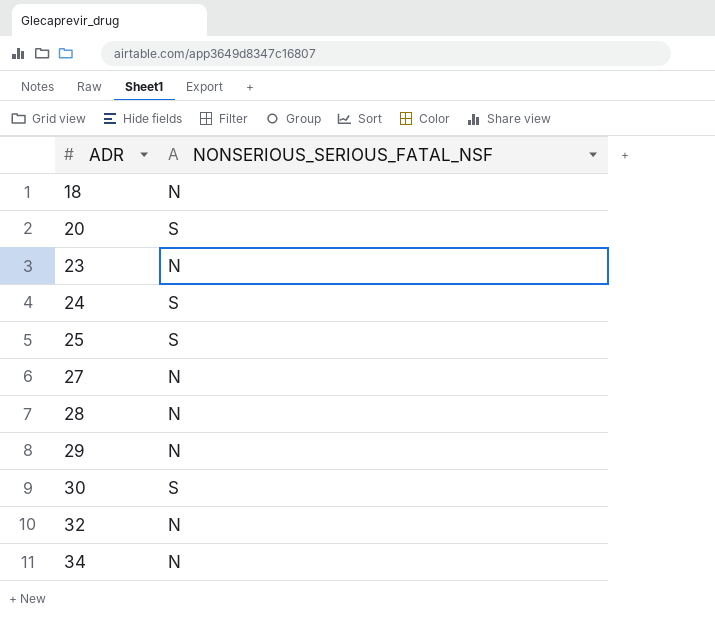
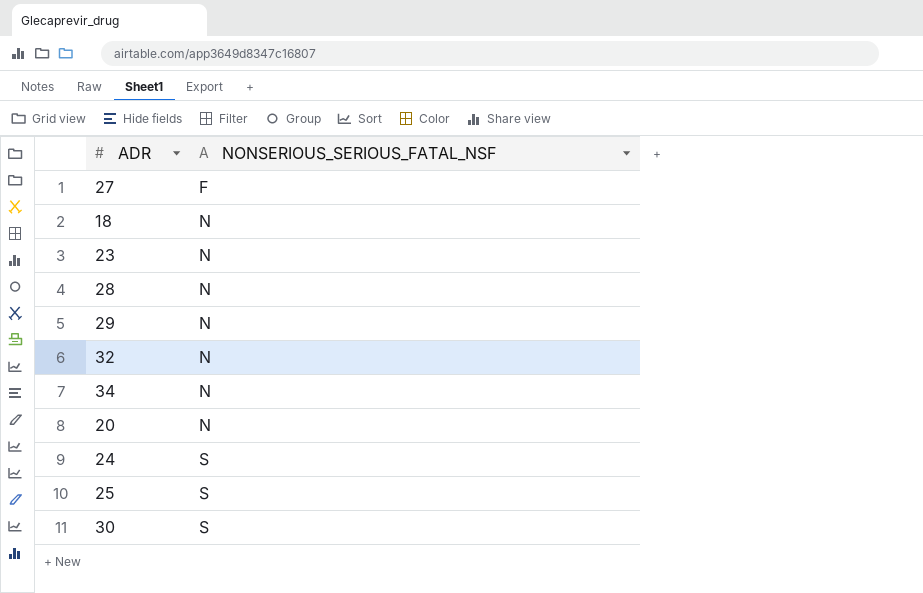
row order: ADR ascending -> NONSERIOUS_SERIOUS_FATAL_NSF ascending
27 | NONSERIOUS_SERIOUS_FATAL_NSF: N -> F
20 | NONSERIOUS_SERIOUS_FATAL_NSF: S -> N

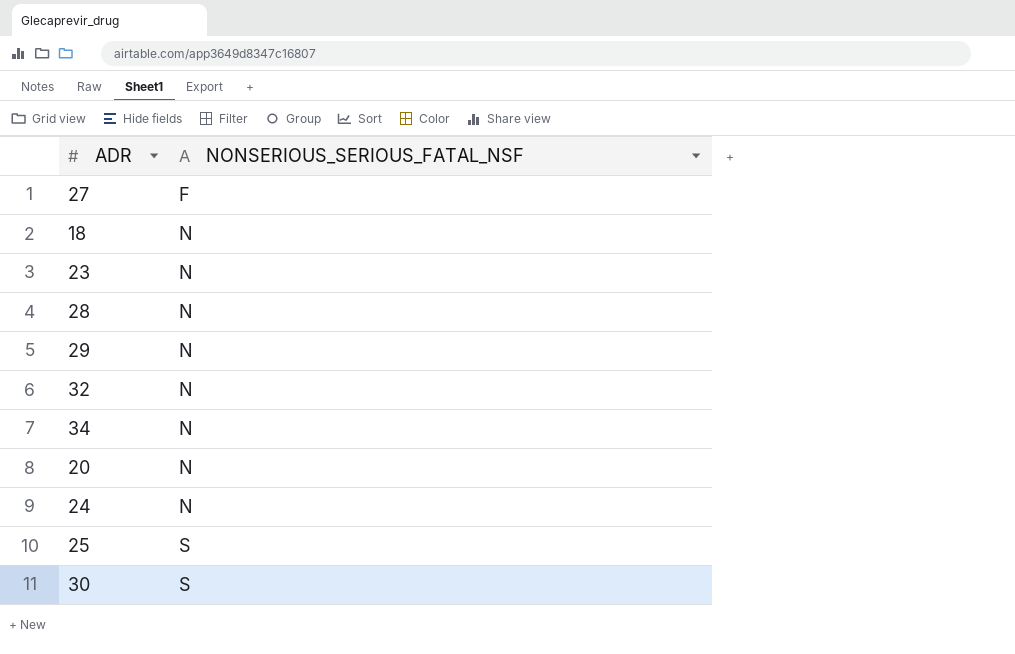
24 | NONSERIOUS_SERIOUS_FATAL_NSF: S -> N

